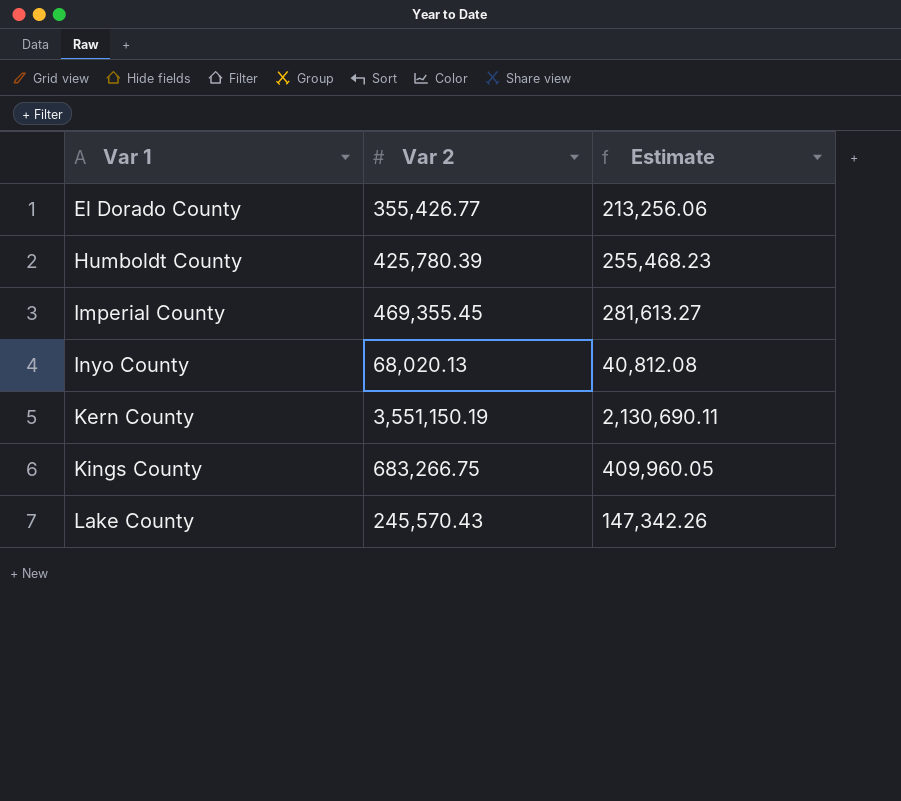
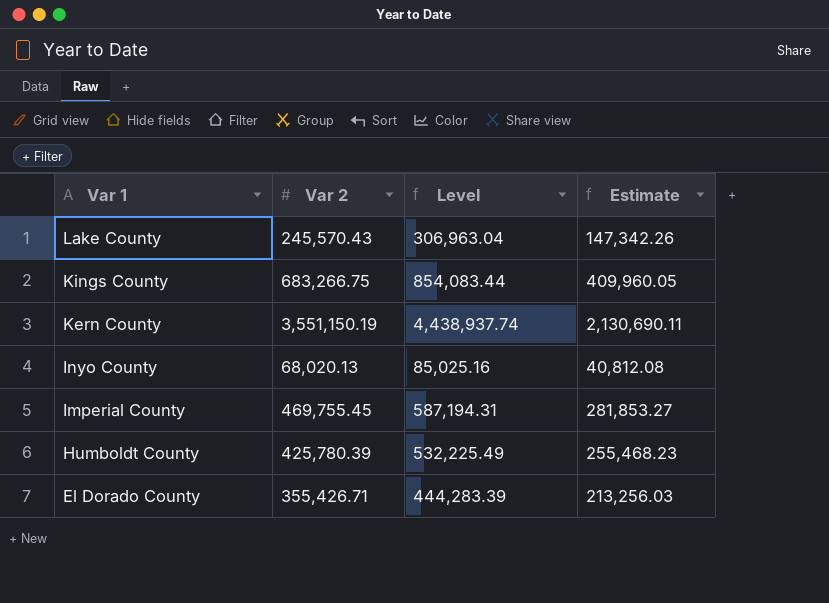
row order: Var 1 ascending -> Var 1 descending
column Level | formula: none -> [Var 2] * 1.25
Imperial County | Var 2: 469,355.45 -> 469,755.45
Imperial County | Estimate: 281,613.27 -> 281,853.27
El Dorado County | Var 2: 355,426.77 -> 355,426.71
El Dorado County | Estimate: 213,256.06 -> 213,256.03

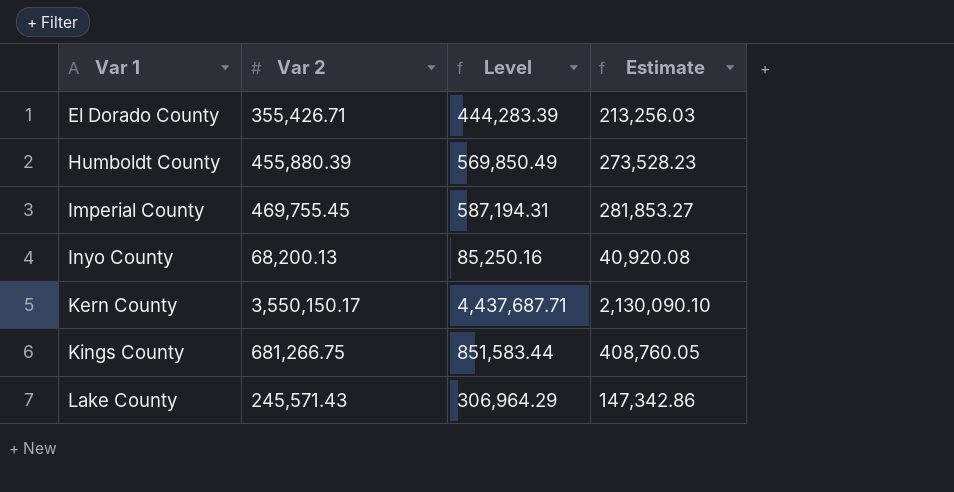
row order: Var 1 descending -> Var 1 ascending
Humboldt County | Var 2: 425,780.39 -> 455,880.39
Humboldt County | Level: 532,225.49 -> 569,850.49
Humboldt County | Estimate: 255,468.23 -> 273,528.23
Inyo County | Var 2: 68,020.13 -> 68,200.13
Inyo County | Level: 85,025.16 -> 85,250.16
Inyo County | Estimate: 40,812.08 -> 40,920.08
Kern County | Var 2: 3,551,150.19 -> 3,550,150.17
Kern County | Level: 4,438,937.74 -> 4,437,687.71
Kern County | Estimate: 2,130,690.11 -> 2,130,090.10
Kings County | Var 2: 683,266.75 -> 681,266.75
Kings County | Level: 854,083.44 -> 851,583.44
Kings County | Estimate: 409,960.05 -> 408,760.05
Lake County | Var 2: 245,570.43 -> 245,571.43
Lake County | Level: 306,963.04 -> 306,964.29
Lake County | Estimate: 147,342.26 -> 147,342.86

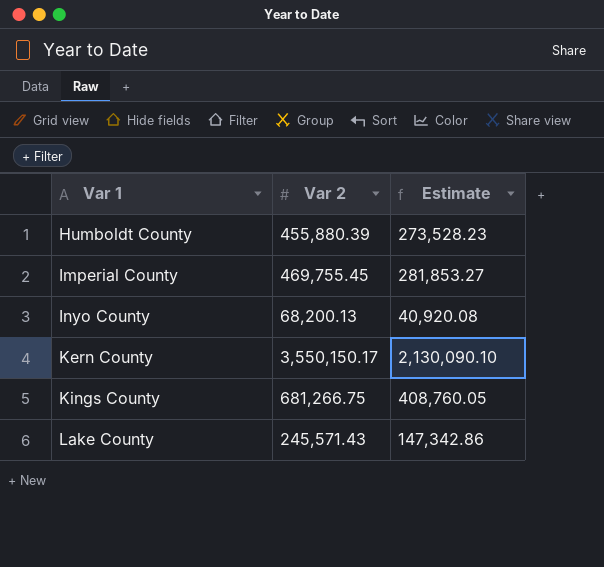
column Level | formula: [Var 2] * 1.25 -> none
row El Dorado County: 355,426.71 | 444,283.39 | 213,256.03 -> none

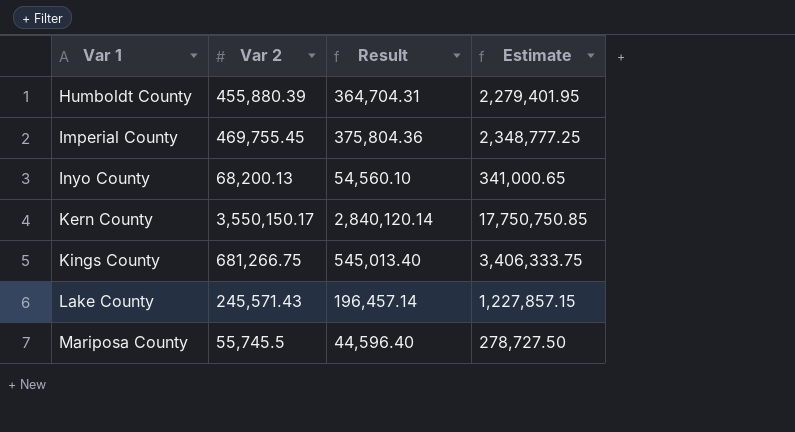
column Result | formula: none -> [Var 2] * 0.8
column Estimate | formula: [Var 2] * 0.6 -> [Var 2] * 5
row Mariposa County: none -> 55,745.5 | 44,596.40 | 278,727.50

